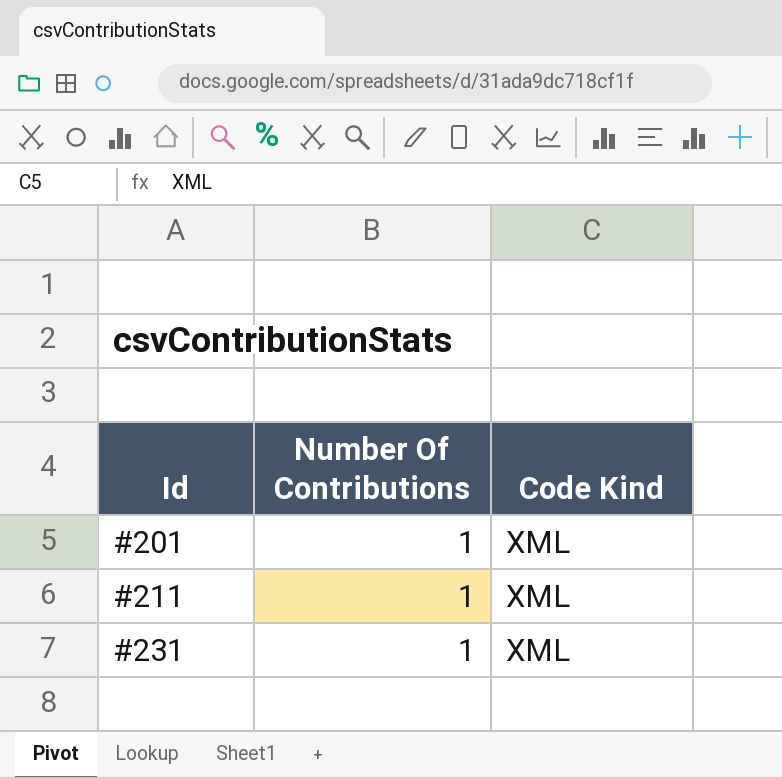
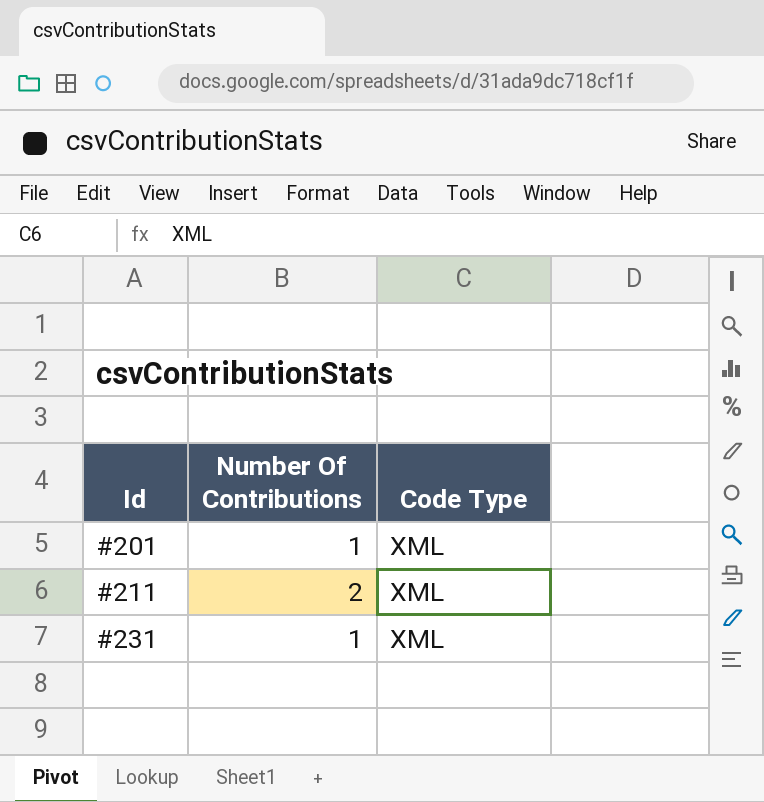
column name: Code Kind -> Code Type
#211 | Number Of Contributions: 1 -> 2

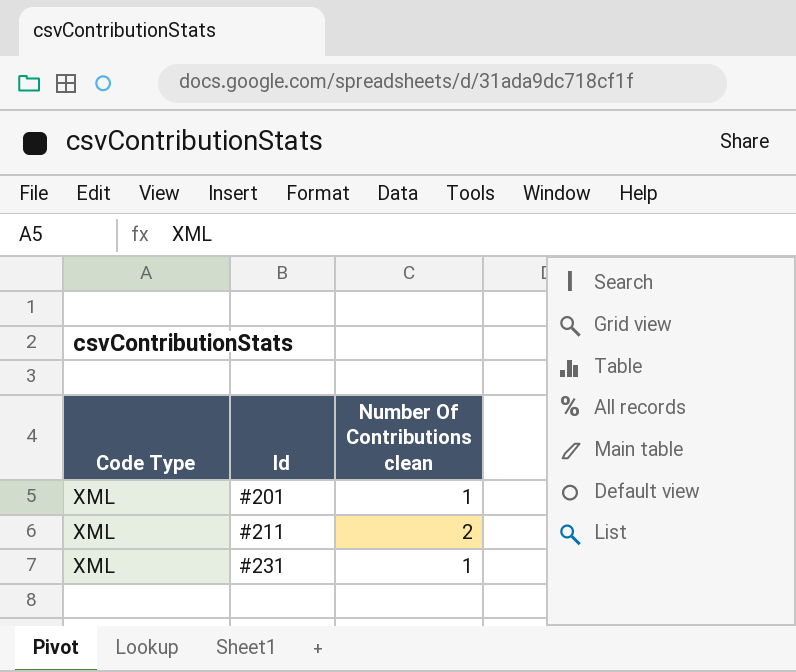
column Code Type | position: 3 -> 1
column name: Number Of Contributions -> Number Of Contributions clean

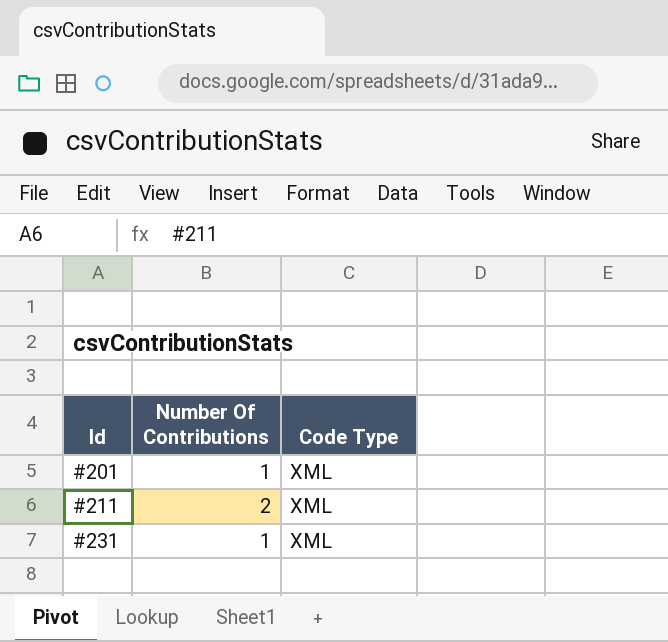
column name: Number Of Contributions clean -> Number Of Contributions
column Code Type | position: 1 -> 3

